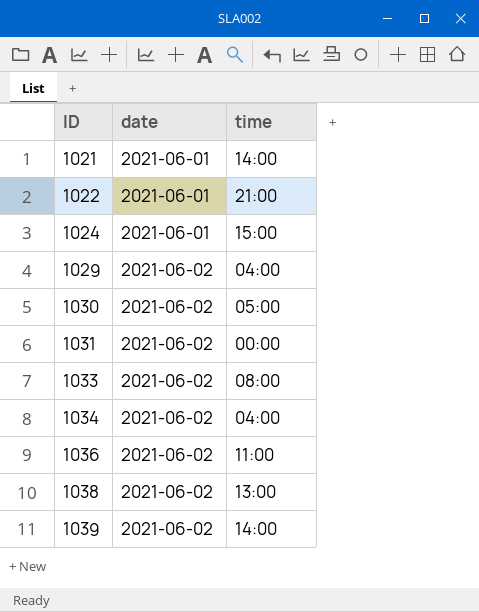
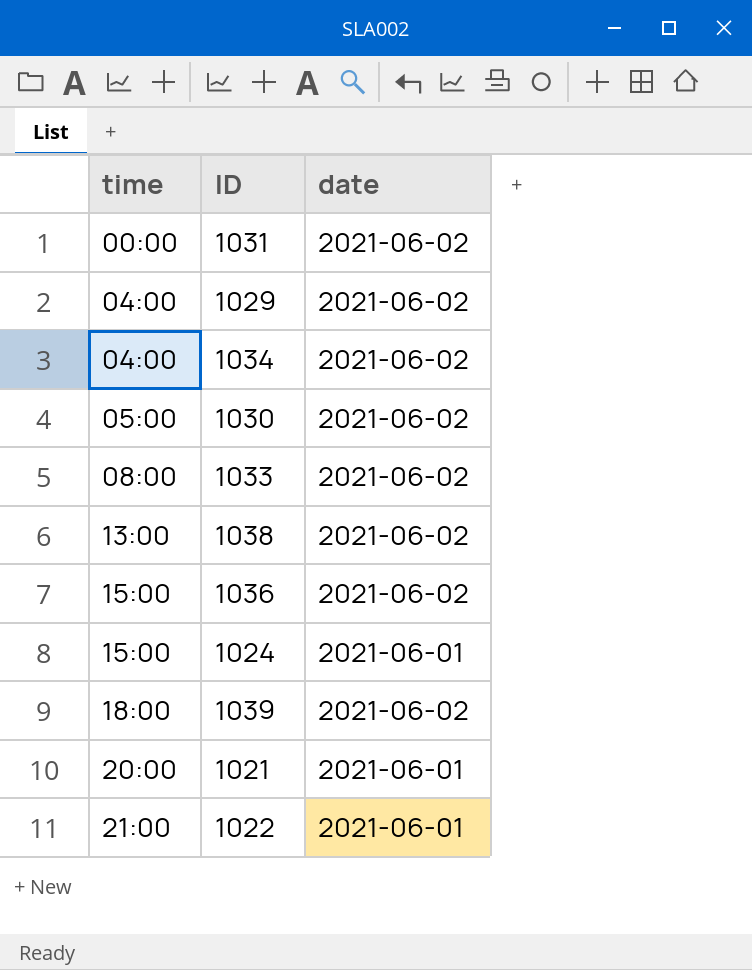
row order: ID ascending -> time ascending
column time | position: 3 -> 1
1036 | time: 11:00 -> 15:00
1039 | time: 14:00 -> 18:00
1021 | time: 14:00 -> 20:00

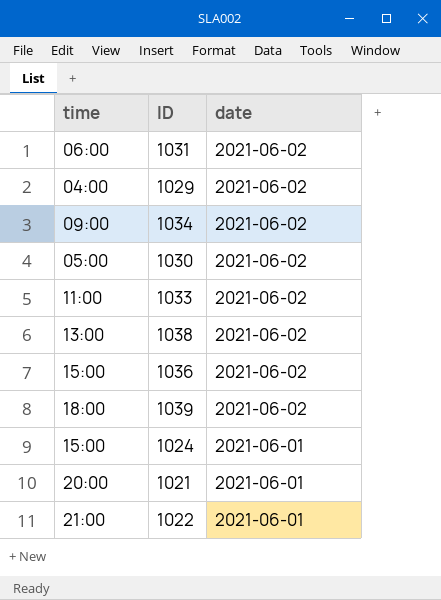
row order: time ascending -> date descending
1031 | time: 00:00 -> 06:00
1034 | time: 04:00 -> 09:00
1033 | time: 08:00 -> 11:00

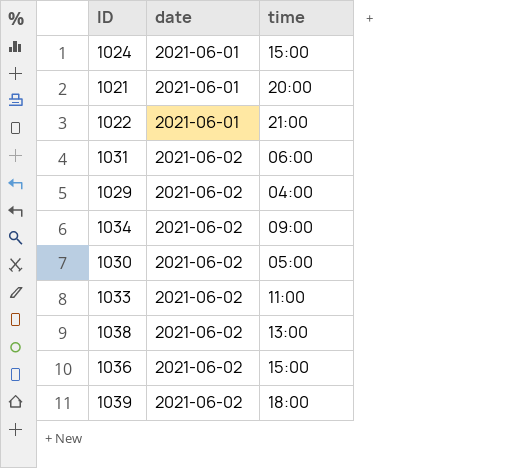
row order: date descending -> date ascending
column time | position: 1 -> 3

